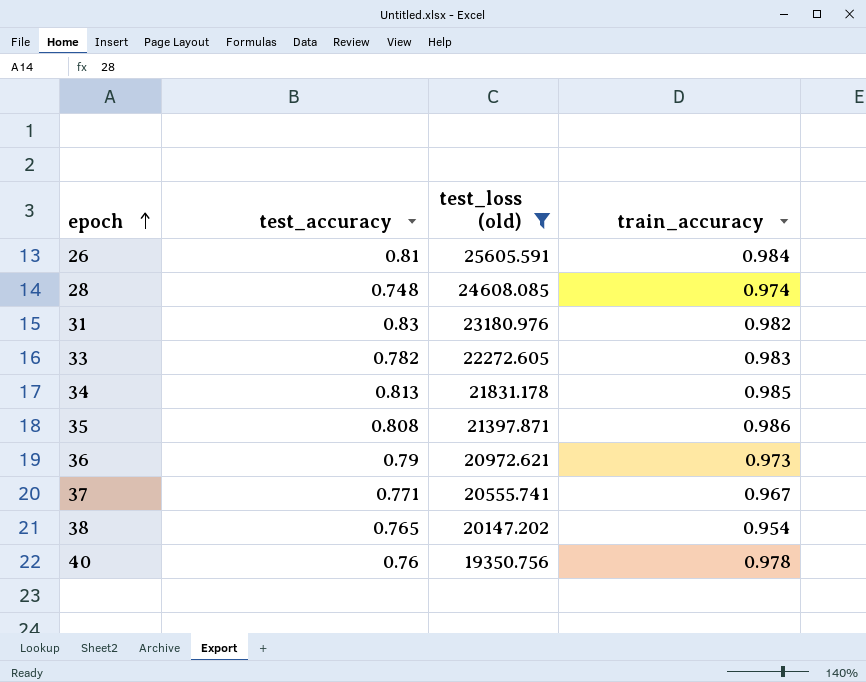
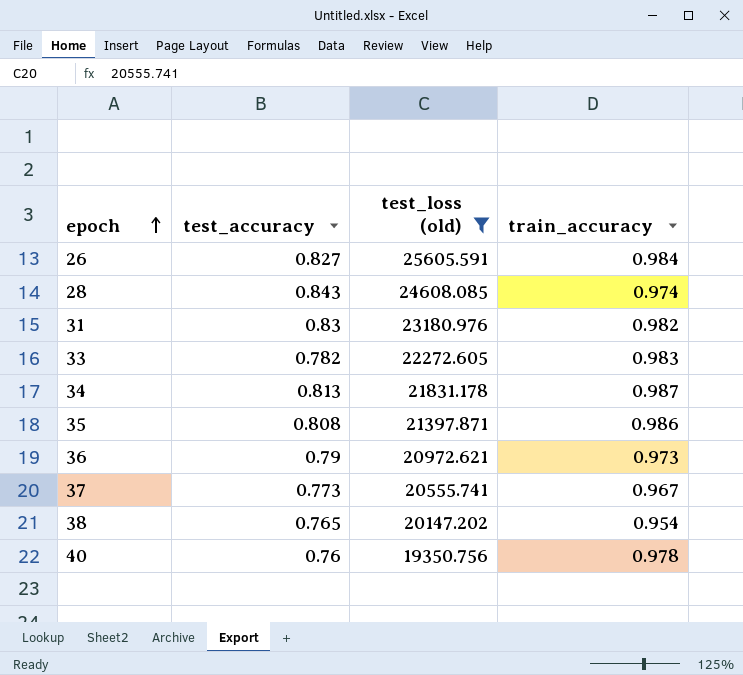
26 | test_accuracy: 0.81 -> 0.827
28 | test_accuracy: 0.748 -> 0.843
34 | train_accuracy: 0.985 -> 0.987
37 | test_accuracy: 0.771 -> 0.773

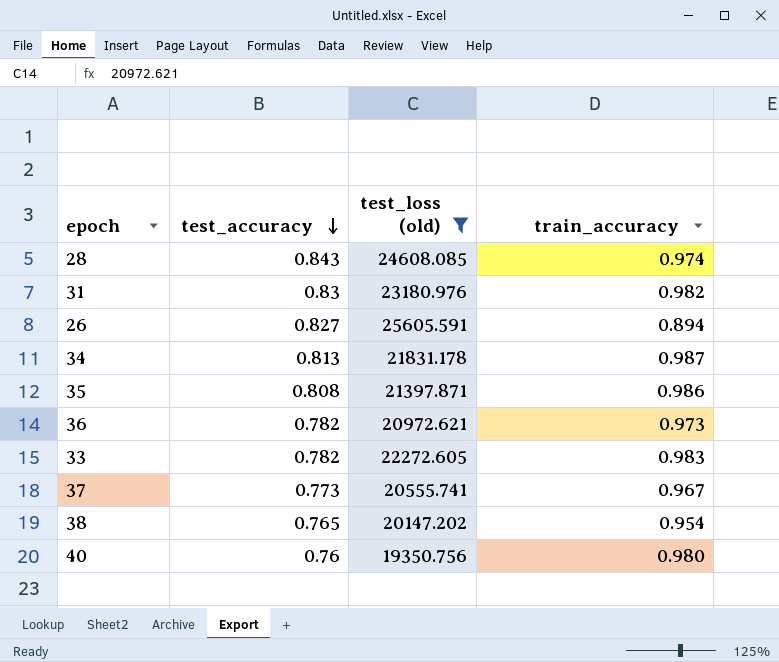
row order: epoch ascending -> test_accuracy descending
26 | train_accuracy: 0.984 -> 0.894
36 | test_accuracy: 0.79 -> 0.782
40 | train_accuracy: 0.978 -> 0.980

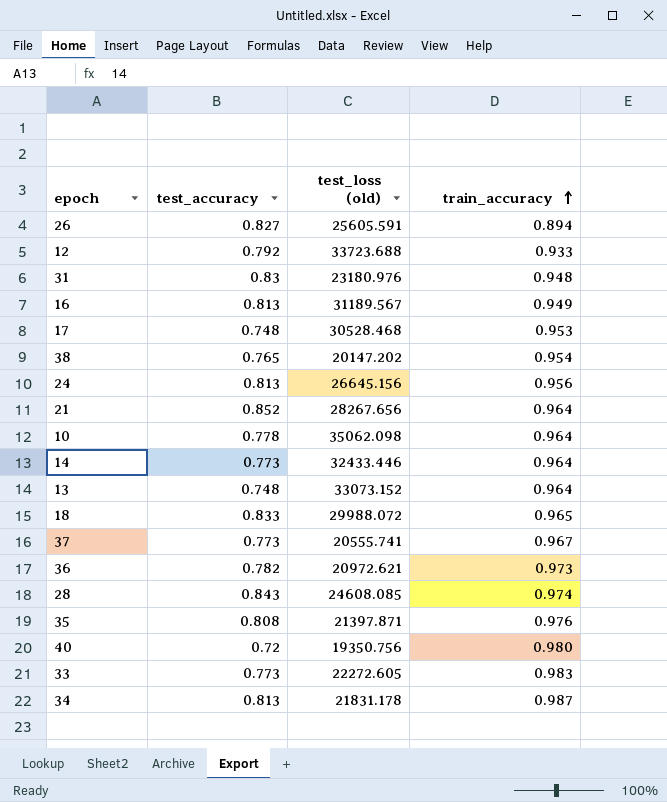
filter: test_loss (old) <= 25605.591 -> none
row order: test_accuracy descending -> train_accuracy ascending
31 | train_accuracy: 0.982 -> 0.948
35 | train_accuracy: 0.986 -> 0.976
40 | test_accuracy: 0.76 -> 0.72
33 | test_accuracy: 0.782 -> 0.773

